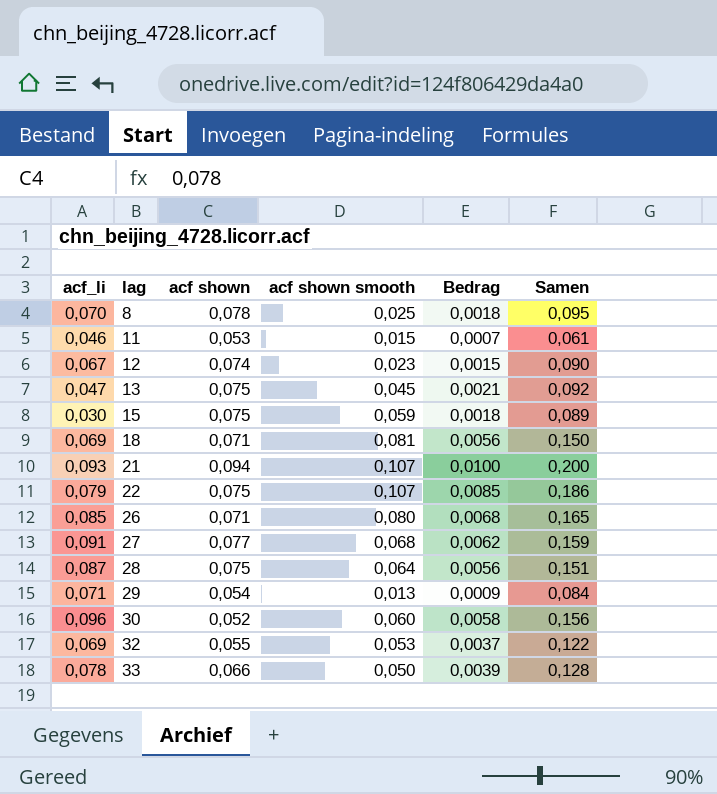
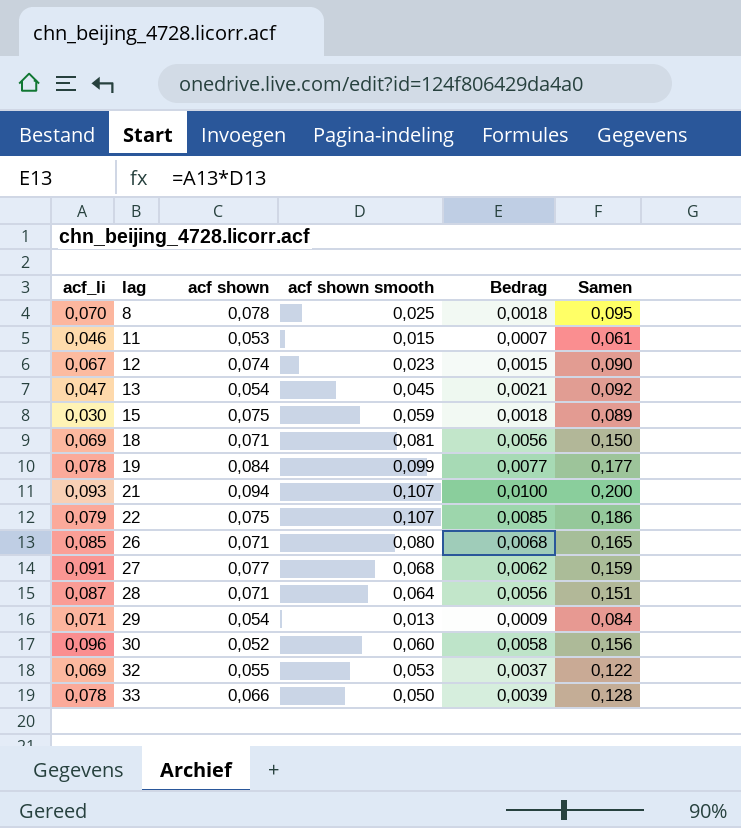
13 | acf shown: 0,075 -> 0,054
row 19: none -> 0,078 | 0,084 | 0,099 | 0,0077 | 0,177
28 | acf shown: 0,075 -> 0,071

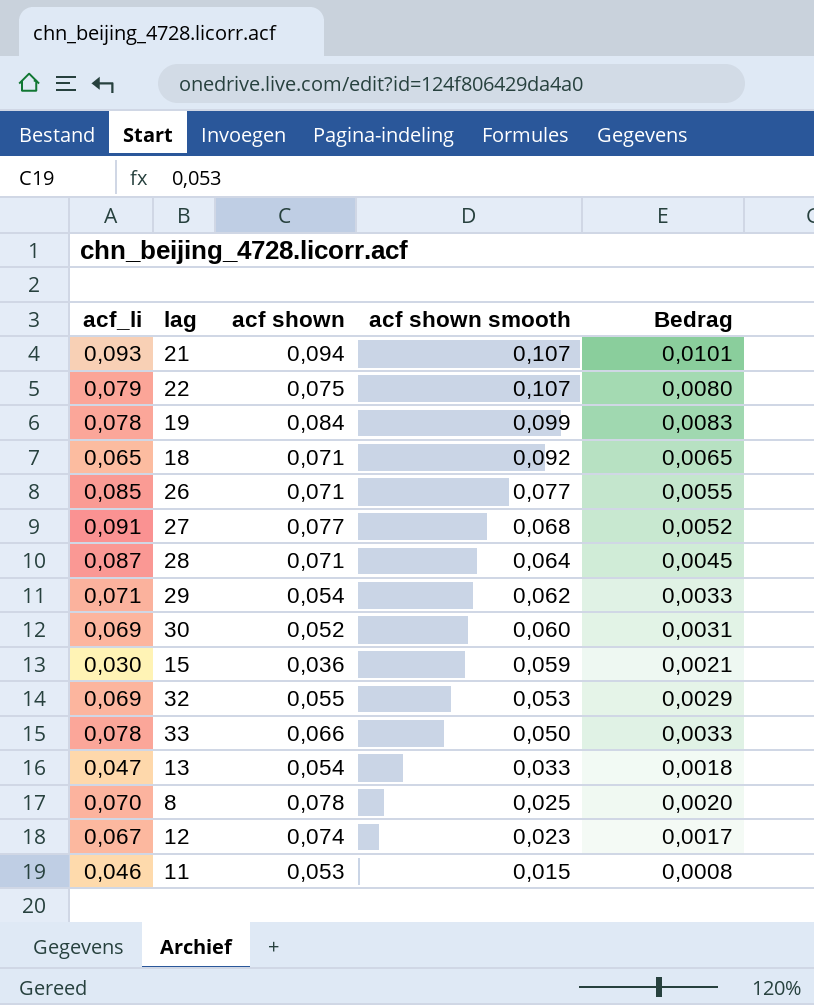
row order: lag ascending -> acf shown smooth descending
column Samen | formula: [acf_li] + [acf shown smooth] -> none
column Bedrag | formula: [acf_li] * [acf shown smooth] -> [acf shown] * [acf shown smooth]
18 | acf_li: 0,069 -> 0,065
18 | acf shown smooth: 0,081 -> 0,092
26 | acf shown smooth: 0,080 -> 0,077
29 | acf shown smooth: 0,013 -> 0,062
30 | acf_li: 0,096 -> 0,069
15 | acf shown: 0,075 -> 0,036
13 | acf shown smooth: 0,045 -> 0,033

